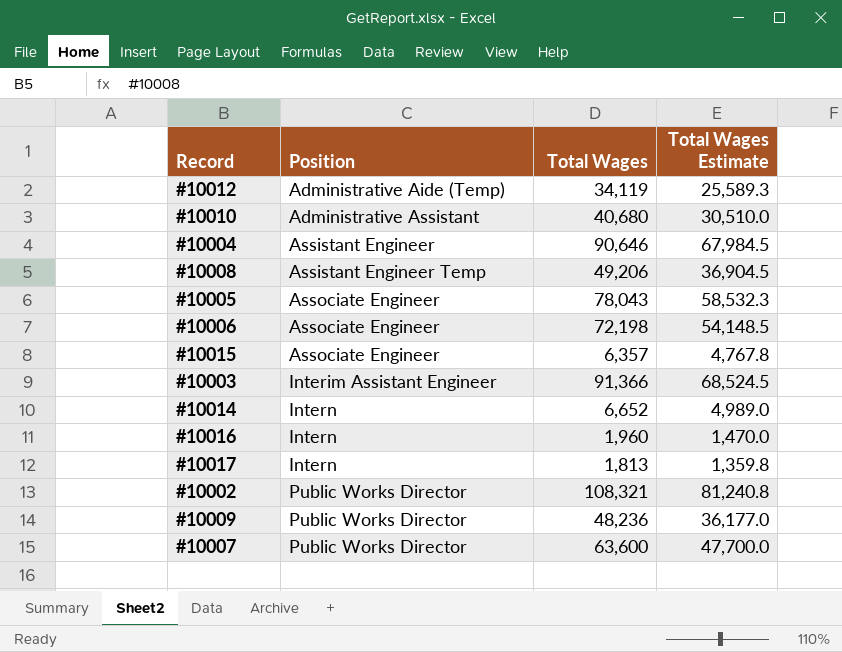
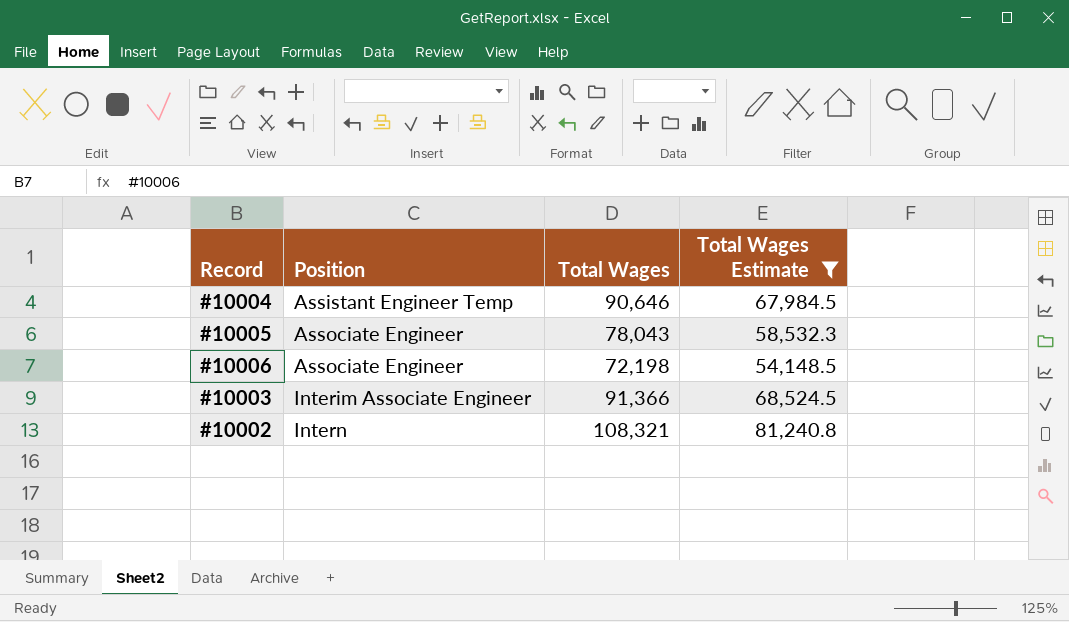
filter: none -> Total Wages Estimate >= 54,148.5
#10004 | Position: Assistant Engineer -> Assistant Engineer Temp
#10003 | Position: Interim Assistant Engineer -> Interim Associate Engineer
#10002 | Position: Public Works Director -> Intern

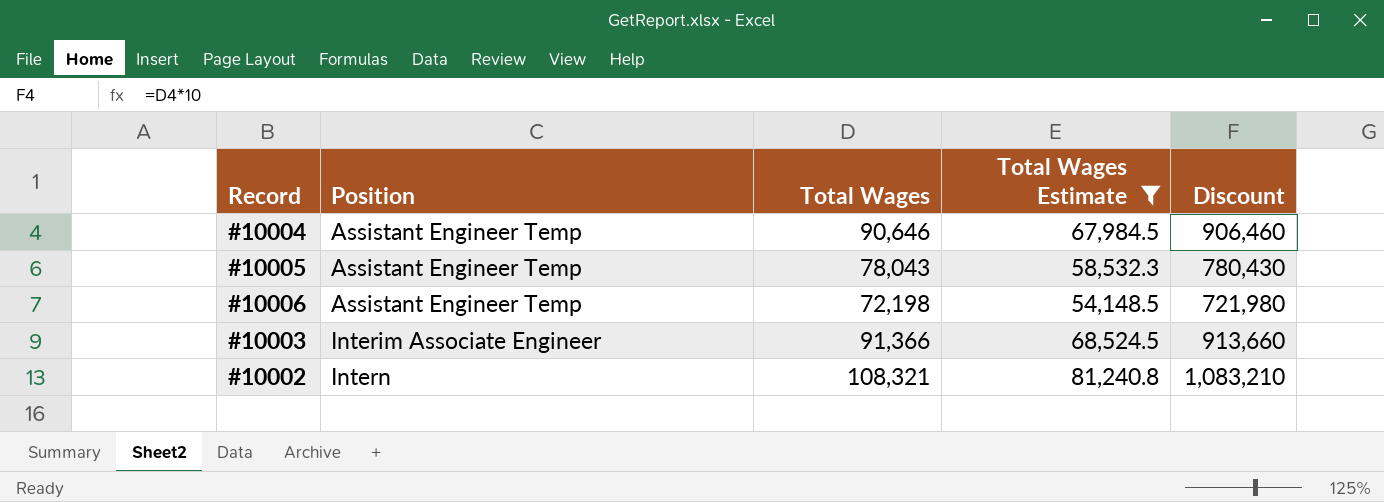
column Discount | formula: none -> [Total Wages] * 10
#10005 | Position: Associate Engineer -> Assistant Engineer Temp
#10006 | Position: Associate Engineer -> Assistant Engineer Temp

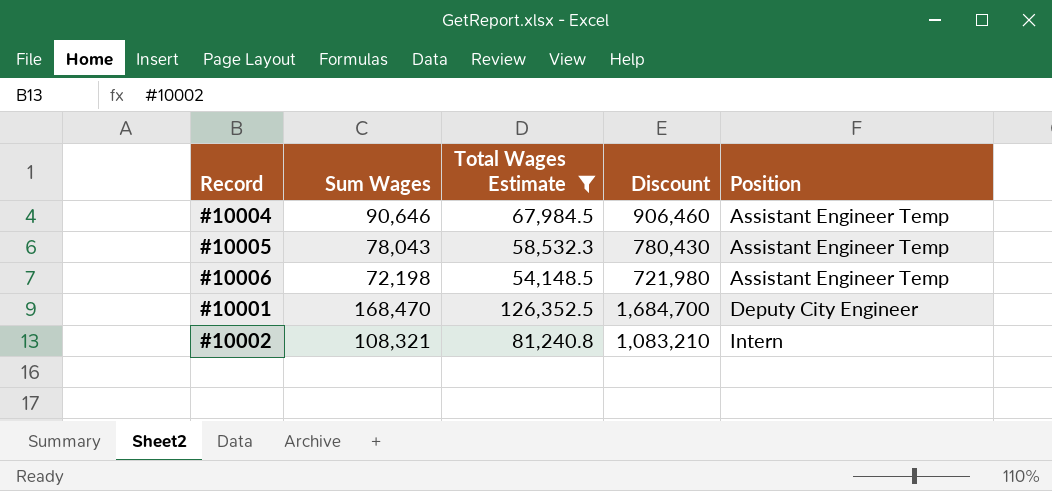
column name: Total Wages -> Sum Wages
column Position | position: 2 -> 5
row #10003: Interim Associate Engineer | 91,366 | 68,524.5 | 913,660 -> none
row #10001: none -> 168,470 | 126,352.5 | 1,684,700 | Deputy City Engineer

